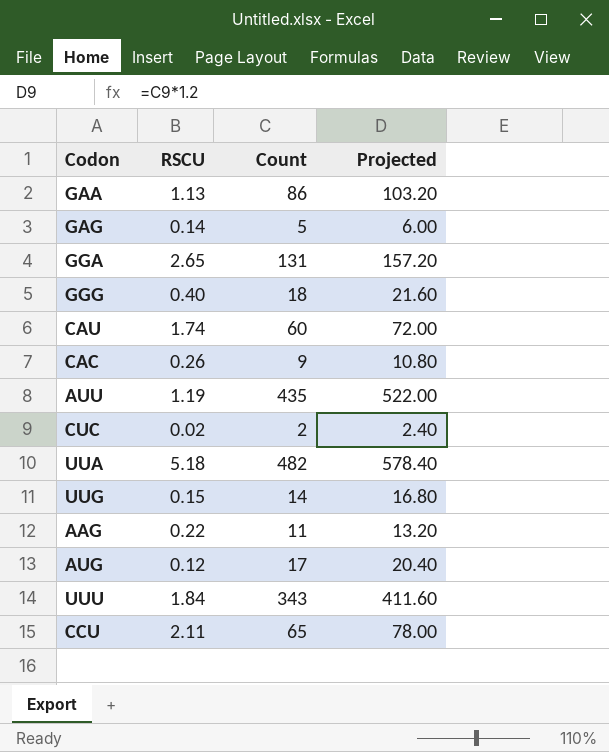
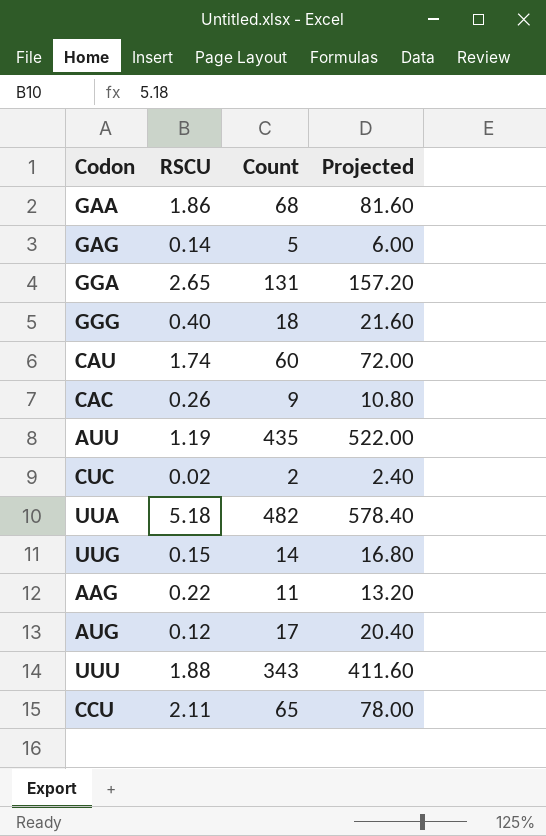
GAA | RSCU: 1.13 -> 1.86
GAA | Count: 86 -> 68
GAA | Projected: 103.20 -> 81.60
UUU | RSCU: 1.84 -> 1.88

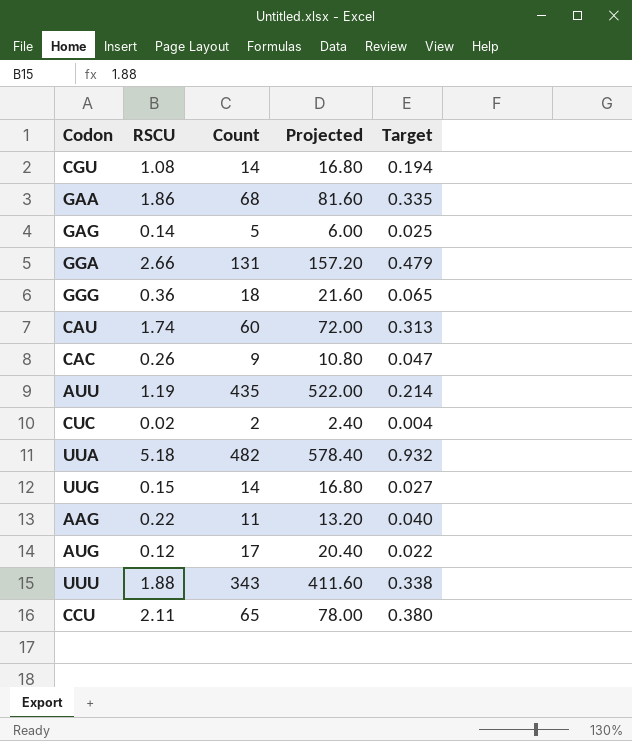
column Target | formula: none -> [RSCU] * 0.18
row CGU: none -> 1.08 | 14 | 16.80 | 0.194
GGA | RSCU: 2.65 -> 2.66
GGG | RSCU: 0.40 -> 0.36

